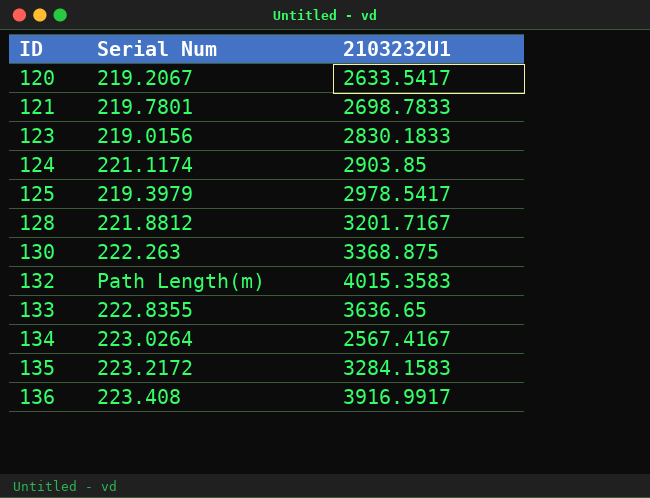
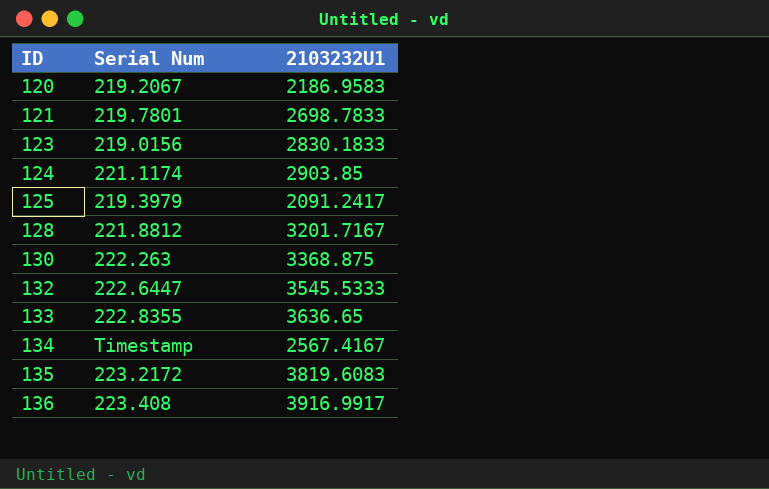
120 | 2103232U1: 2633.5417 -> 2186.9583
125 | 2103232U1: 2978.5417 -> 2091.2417
132 | Serial Num: Path Length(m) -> 222.6447
132 | 2103232U1: 4015.3583 -> 3545.5333
134 | Serial Num: 223.0264 -> Timestamp
135 | 2103232U1: 3284.1583 -> 3819.6083

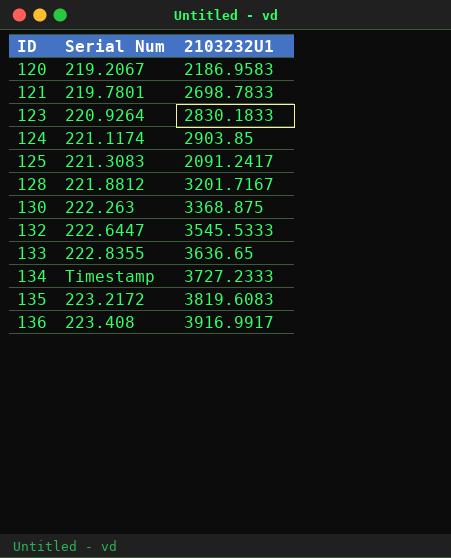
123 | Serial Num: 219.0156 -> 220.9264
125 | Serial Num: 219.3979 -> 221.3083
134 | 2103232U1: 2567.4167 -> 3727.2333

